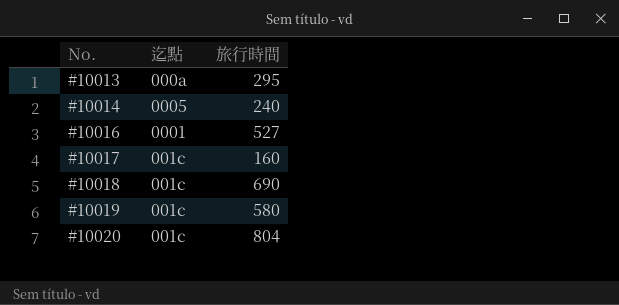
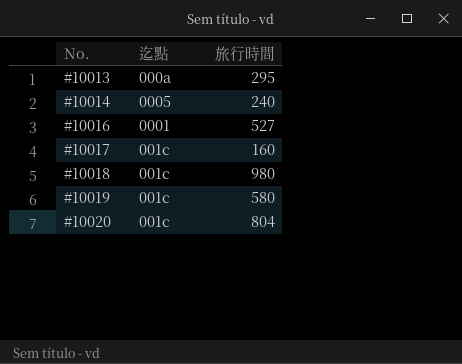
#10018 | 旅行時間: 690 -> 980

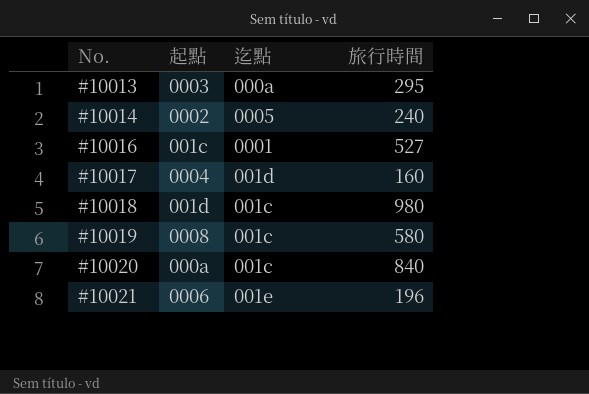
column 起點 | position: none -> 2
#10017 | 迄點: 001c -> 001d
#10020 | 旅行時間: 804 -> 840
row #10021: none -> 0006 | 001e | 196

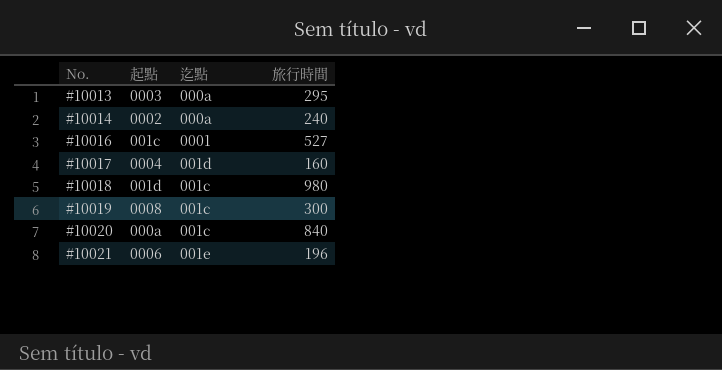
#10014 | 迄點: 0005 -> 000a
#10019 | 旅行時間: 580 -> 300

